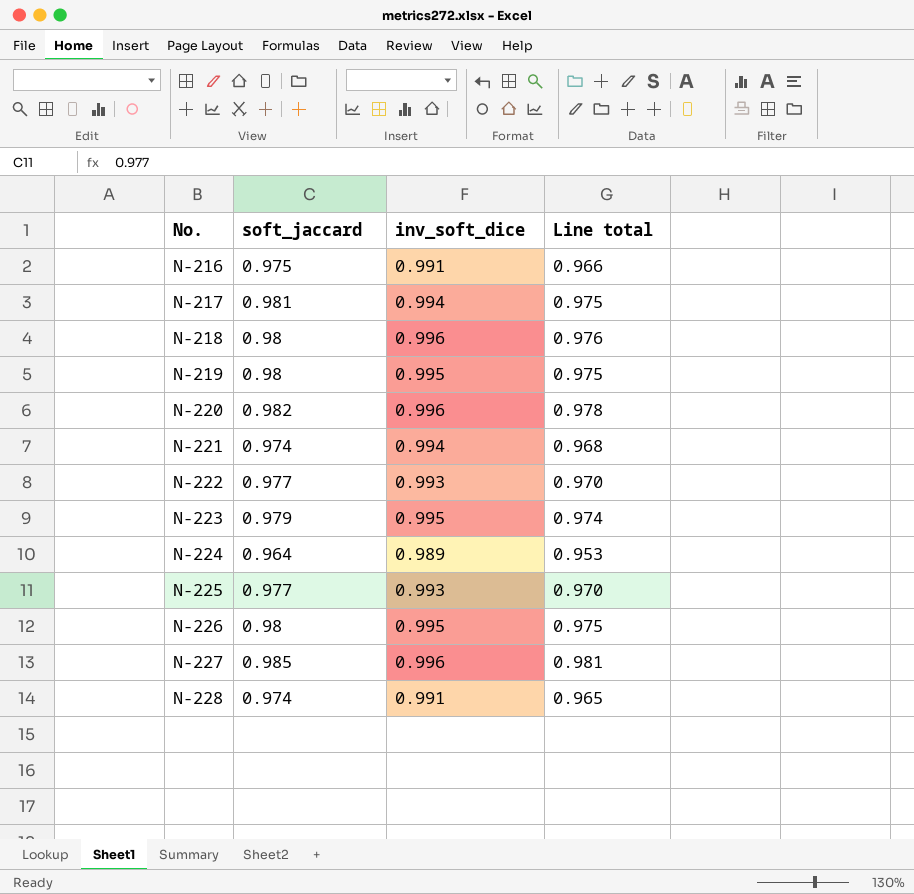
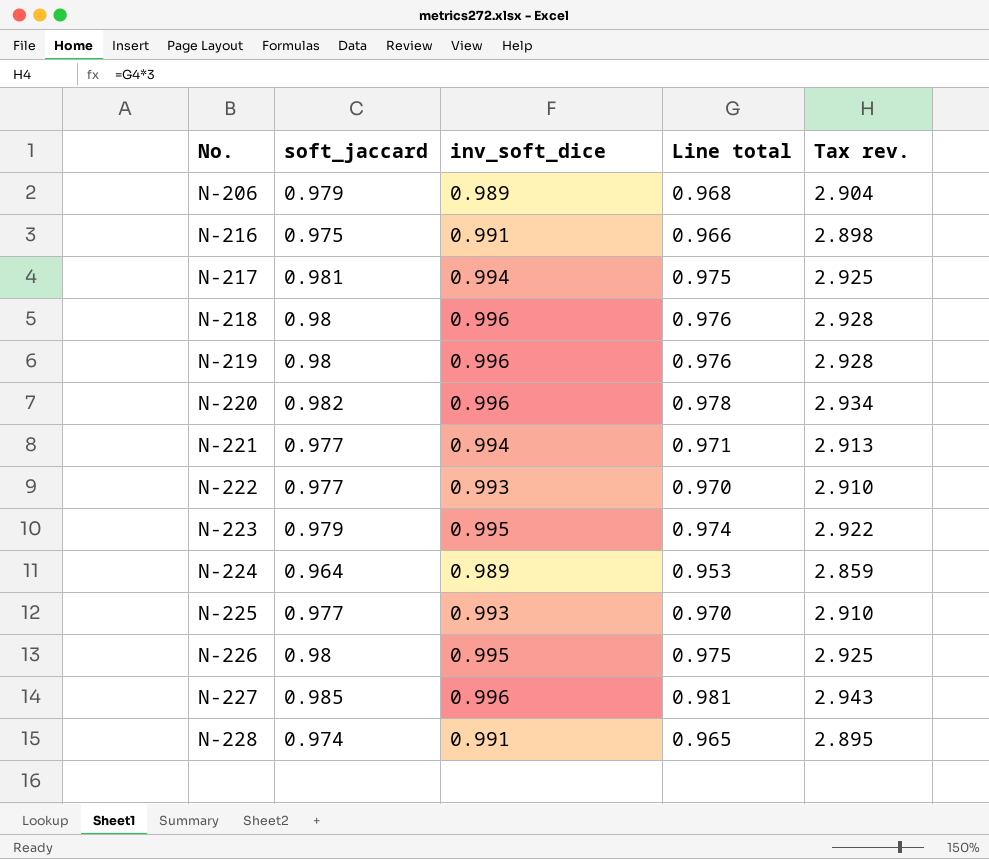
column Tax rev. | formula: none -> [Line total] * 3
row N-206: none -> 0.979 | 0.989 | 0.968 | 2.904
N-219 | inv_soft_dice: 0.995 -> 0.996
N-219 | Line total: 0.975 -> 0.976
N-221 | soft_jaccard: 0.974 -> 0.977
N-221 | Line total: 0.968 -> 0.971

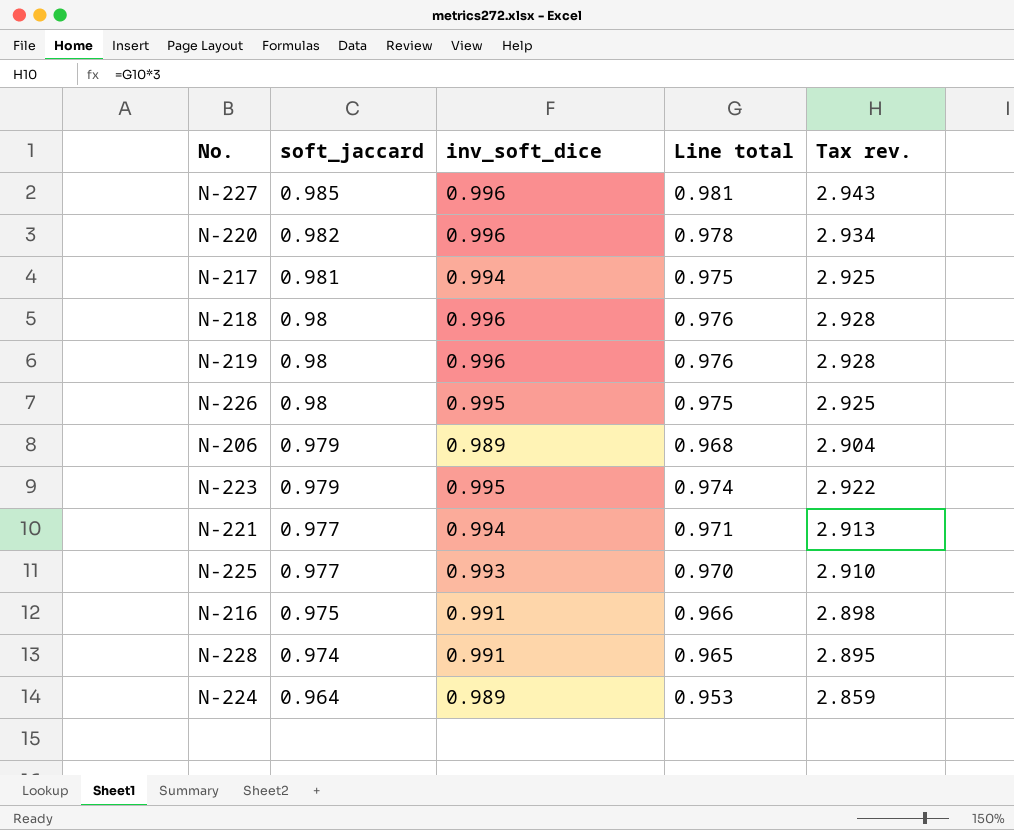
row order: No. ascending -> soft_jaccard descending
row N-222: 0.977 | 0.993 | 0.970 | 2.910 -> none

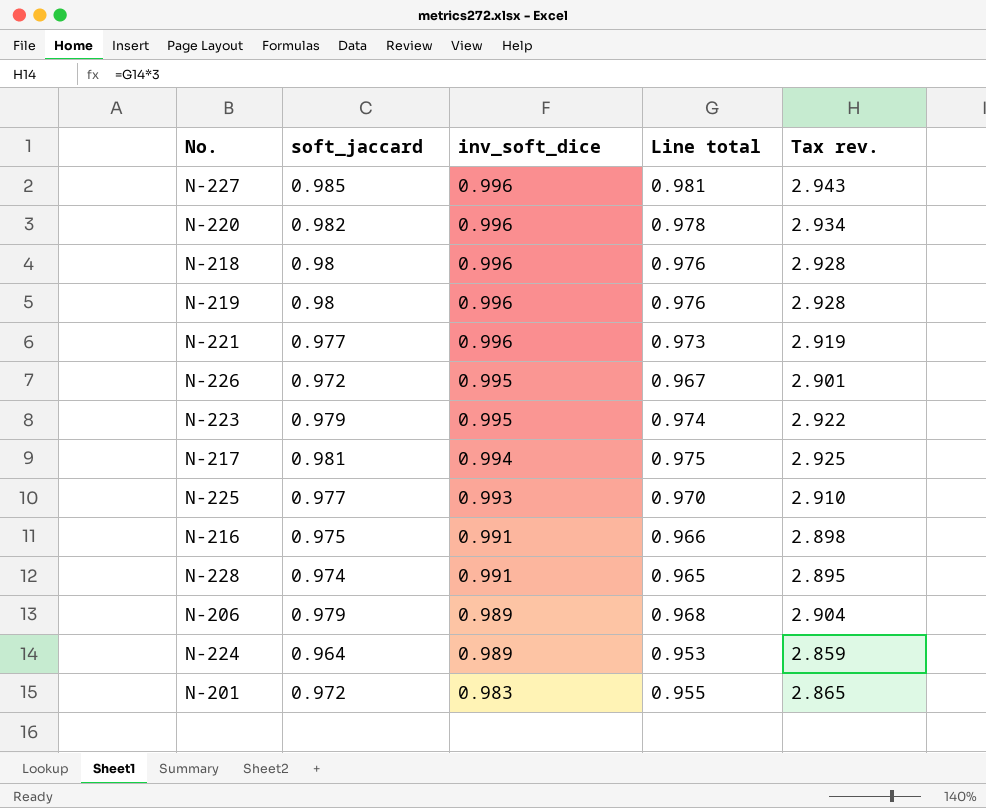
row order: soft_jaccard descending -> inv_soft_dice descending
N-221 | inv_soft_dice: 0.994 -> 0.996
N-221 | Line total: 0.971 -> 0.973
N-221 | Tax rev.: 2.913 -> 2.919
N-226 | soft_jaccard: 0.98 -> 0.972
N-226 | Line total: 0.975 -> 0.967
N-226 | Tax rev.: 2.925 -> 2.901
row N-201: none -> 0.972 | 0.983 | 0.955 | 2.865

